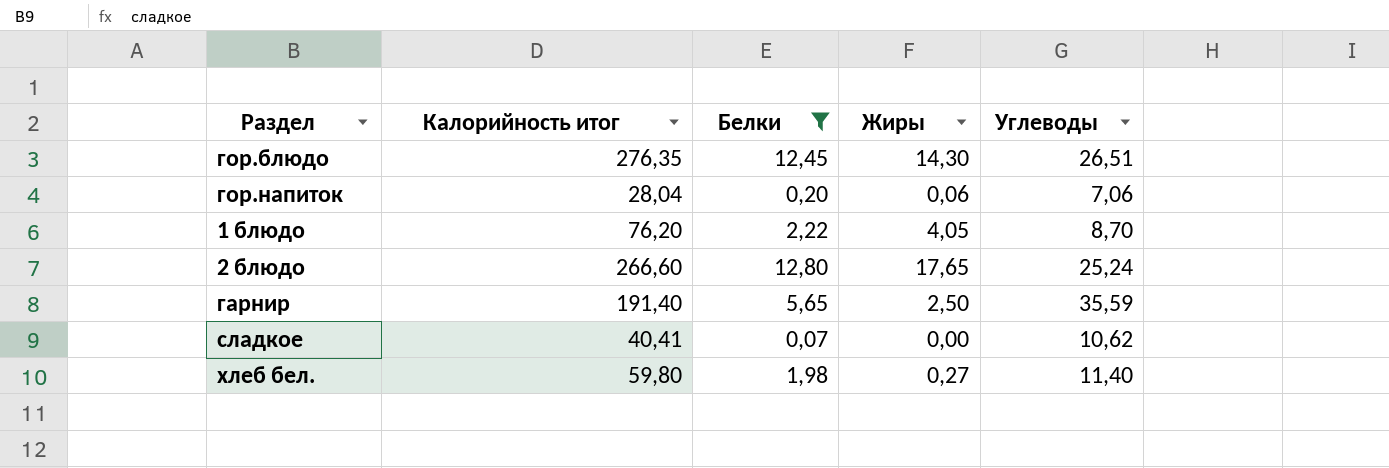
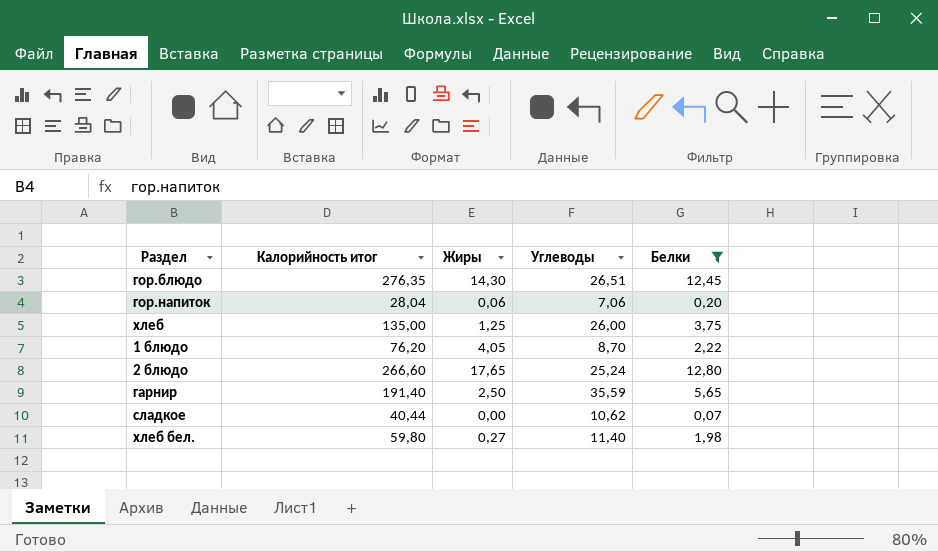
column Белки | position: 3 -> 5
row хлеб: none -> 135,00 | 1,25 | 26,00 | 3,75
сладкое | Калорийность итог: 40,41 -> 40,44

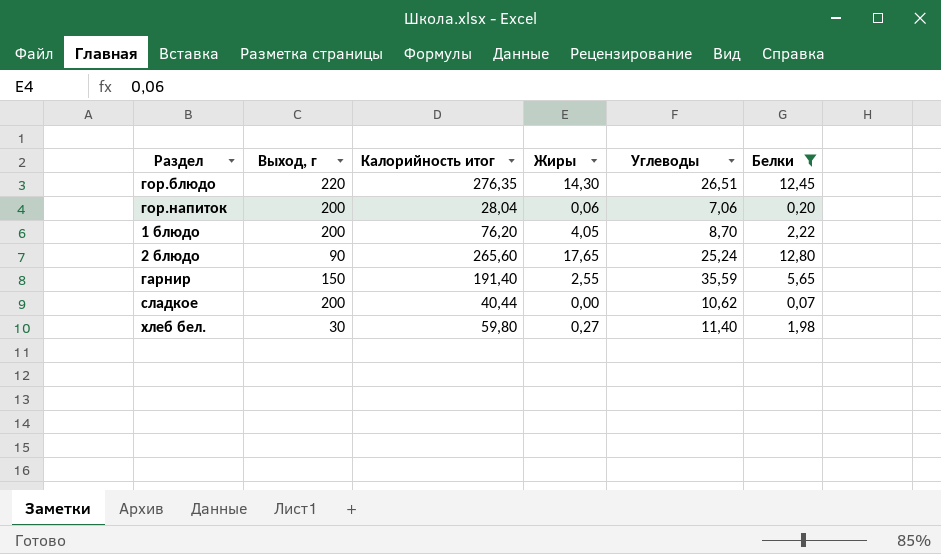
column Выход, г | position: none -> 2
row хлеб: 135,00 | 1,25 | 26,00 | 3,75 -> none
2 блюдо | Калорийность итог: 266,60 -> 265,60
гарнир | Жиры: 2,50 -> 2,55

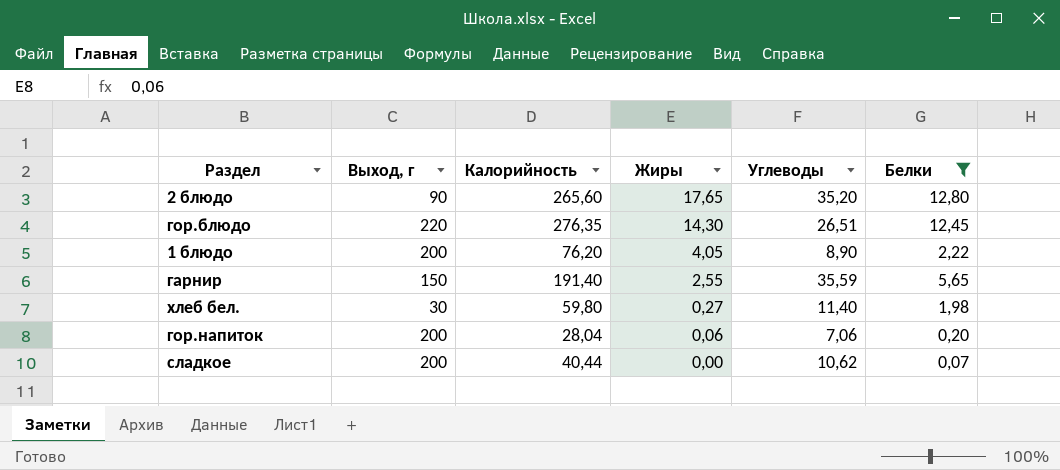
row order: none -> Жиры descending
column name: Калорийность итог -> Калорийность
2 блюдо | Углеводы: 25,24 -> 35,20
1 блюдо | Углеводы: 8,70 -> 8,90

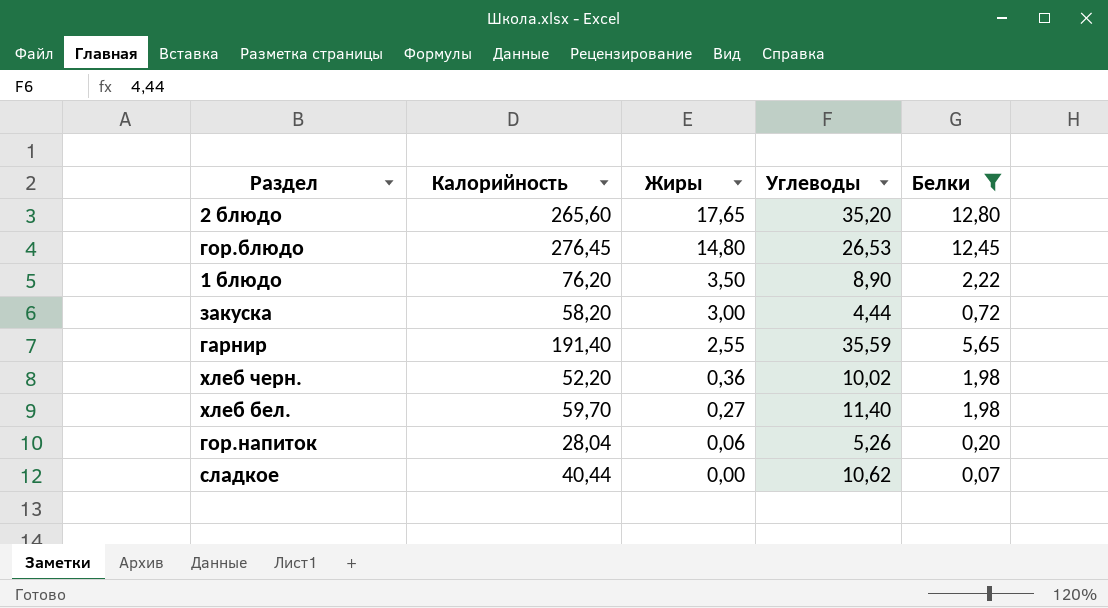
column Выход, г | position: 2 -> none
гор.блюдо | Калорийность: 276,35 -> 276,45
гор.блюдо | Жиры: 14,30 -> 14,80
гор.блюдо | Углеводы: 26,51 -> 26,53
1 блюдо | Жиры: 4,05 -> 3,50
row закуска: none -> 58,20 | 3,00 | 4,44 | 0,72
row хлеб черн.: none -> 52,20 | 0,36 | 10,02 | 1,98
хлеб бел. | Калорийность: 59,80 -> 59,70
гор.напиток | Углеводы: 7,06 -> 5,26

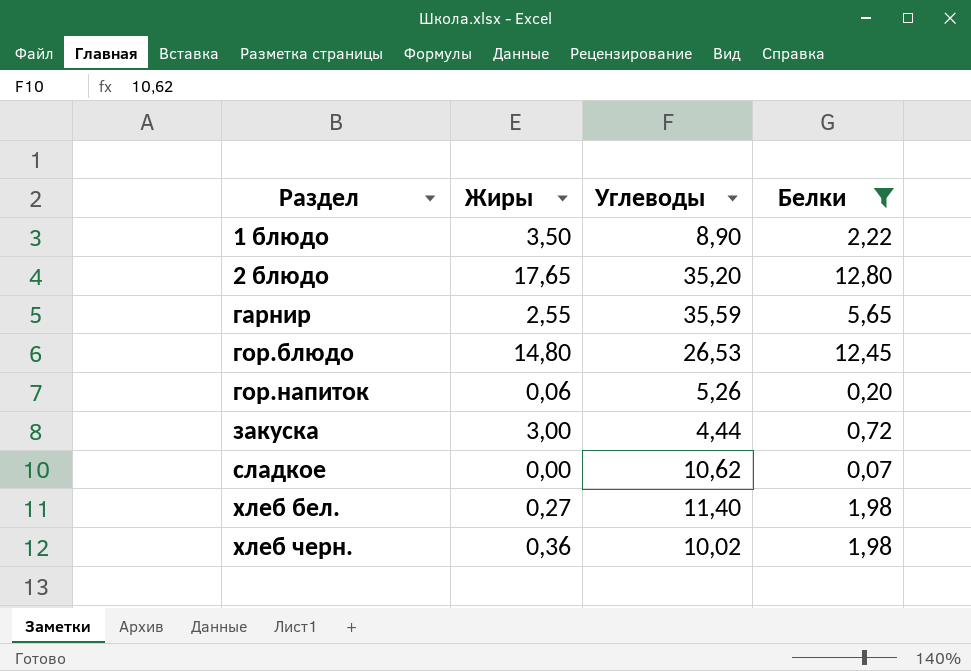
row order: Жиры descending -> Раздел ascending
column Калорийность | position: 2 -> none

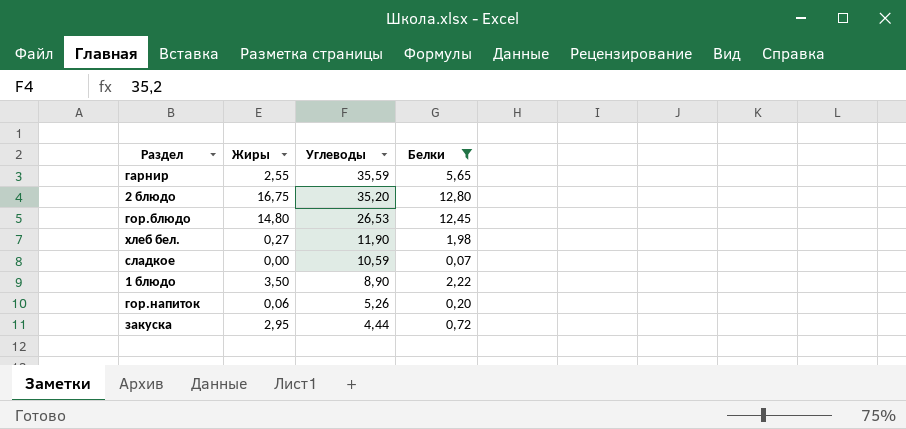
row order: Раздел ascending -> Углеводы descending
row хлеб черн.: 0,36 | 10,02 | 1,98 -> none
2 блюдо | Жиры: 17,65 -> 16,75
хлеб бел. | Углеводы: 11,40 -> 11,90
сладкое | Углеводы: 10,62 -> 10,59
закуска | Жиры: 3,00 -> 2,95

